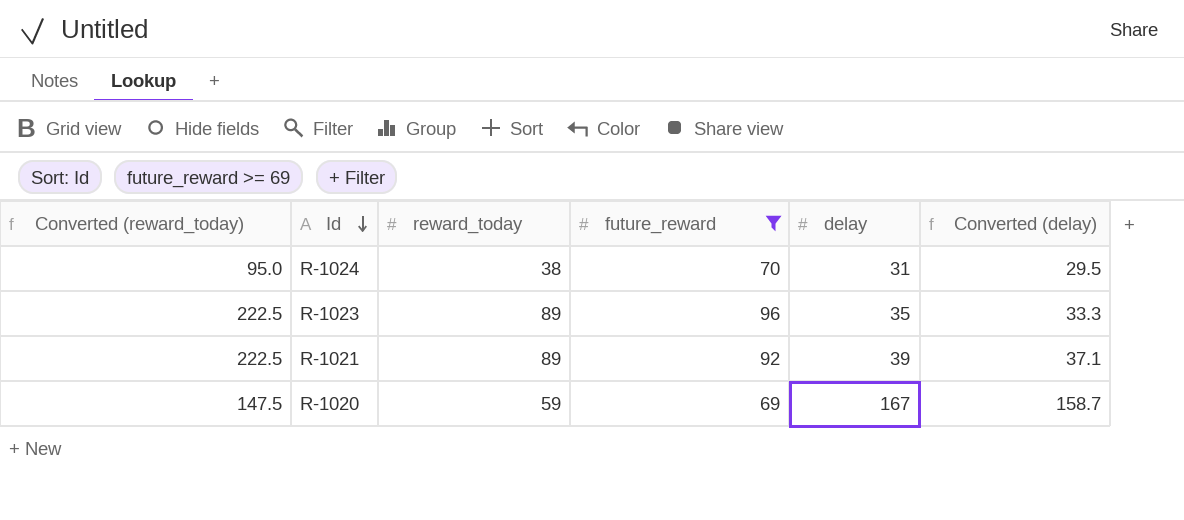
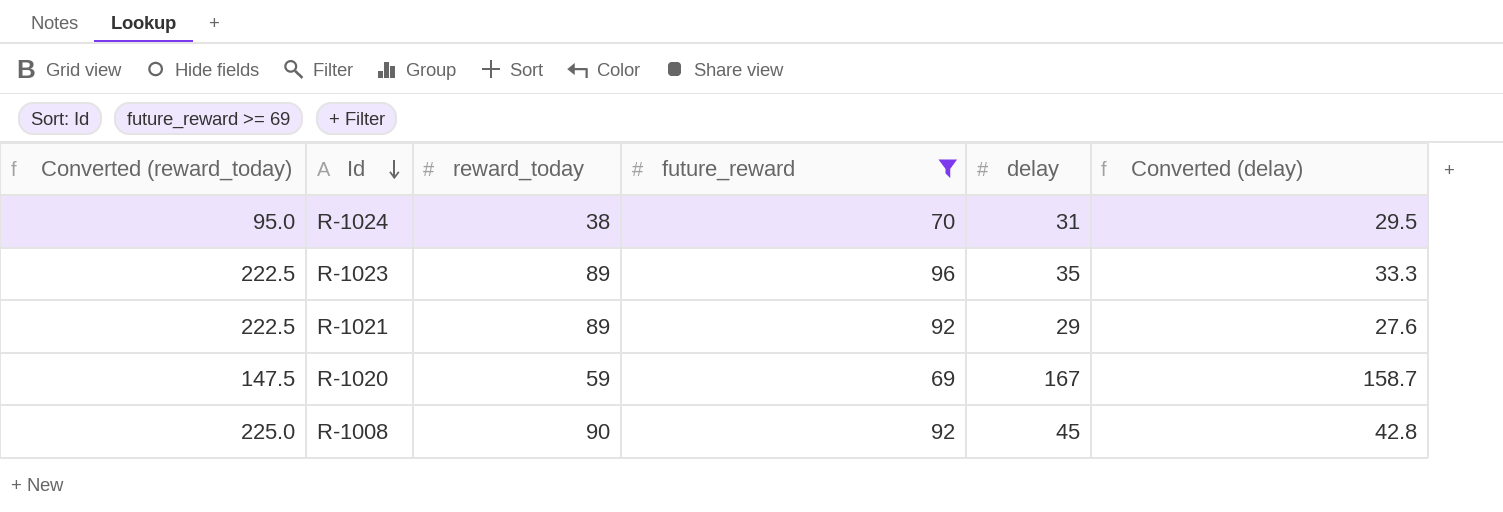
R-1021 | delay: 39 -> 29
R-1021 | Converted (delay): 37.1 -> 27.6
row R-1008: none -> 225.0 | 90 | 92 | 45 | 42.8

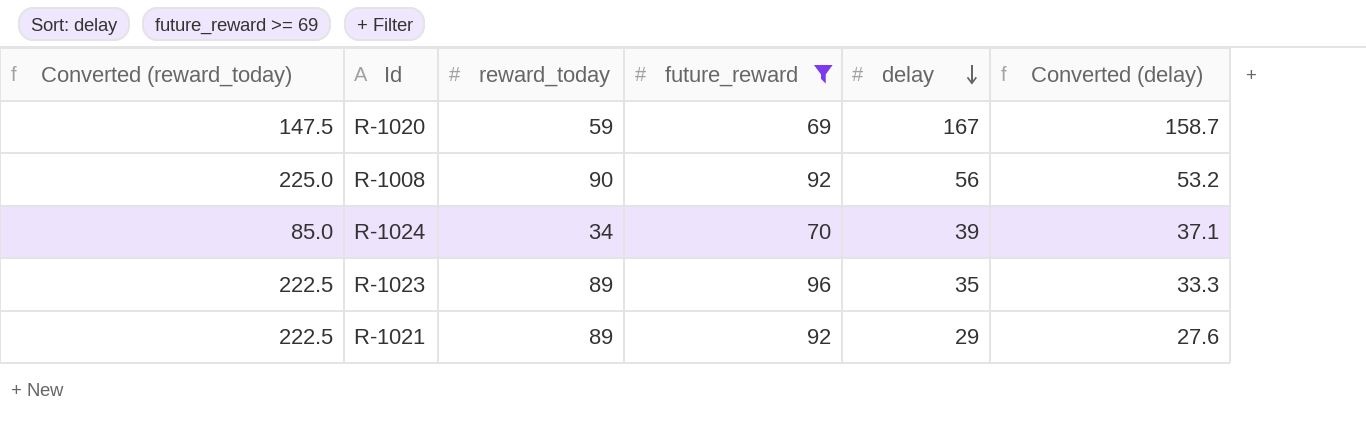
row order: Id descending -> delay descending
R-1008 | delay: 45 -> 56
R-1008 | Converted (delay): 42.8 -> 53.2
R-1024 | Converted (reward_today): 95.0 -> 85.0
R-1024 | reward_today: 38 -> 34
R-1024 | delay: 31 -> 39
R-1024 | Converted (delay): 29.5 -> 37.1

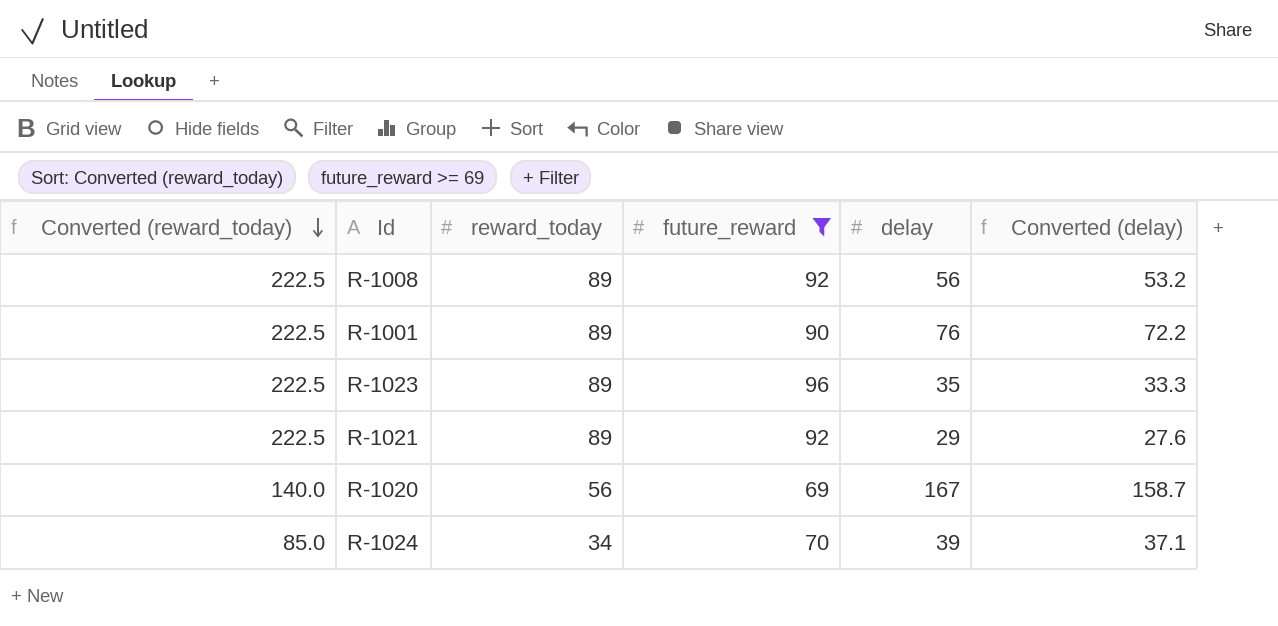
row order: delay descending -> Converted (reward_today) descending
R-1008 | Converted (reward_today): 225.0 -> 222.5
R-1008 | reward_today: 90 -> 89
row R-1001: none -> 222.5 | 89 | 90 | 76 | 72.2
R-1020 | Converted (reward_today): 147.5 -> 140.0
R-1020 | reward_today: 59 -> 56

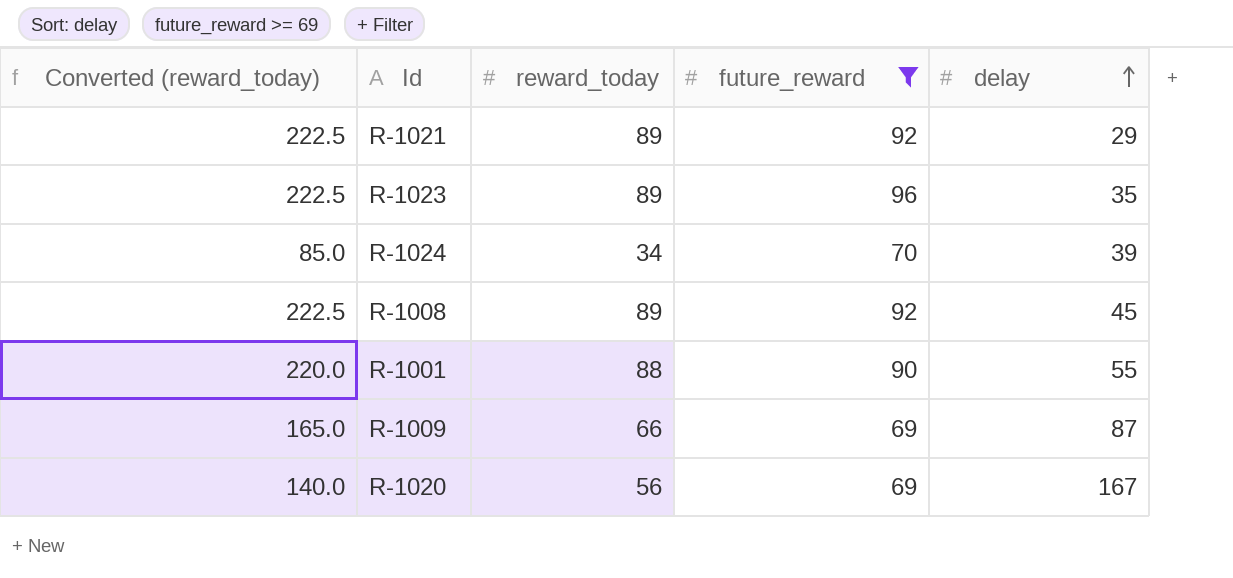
row order: Converted (reward_today) descending -> delay ascending
column Converted (delay) | formula: [delay] * 0.95 -> none
R-1008 | delay: 56 -> 45
R-1001 | Converted (reward_today): 222.5 -> 220.0
R-1001 | reward_today: 89 -> 88
R-1001 | delay: 76 -> 55
row R-1009: none -> 165.0 | 66 | 69 | 87

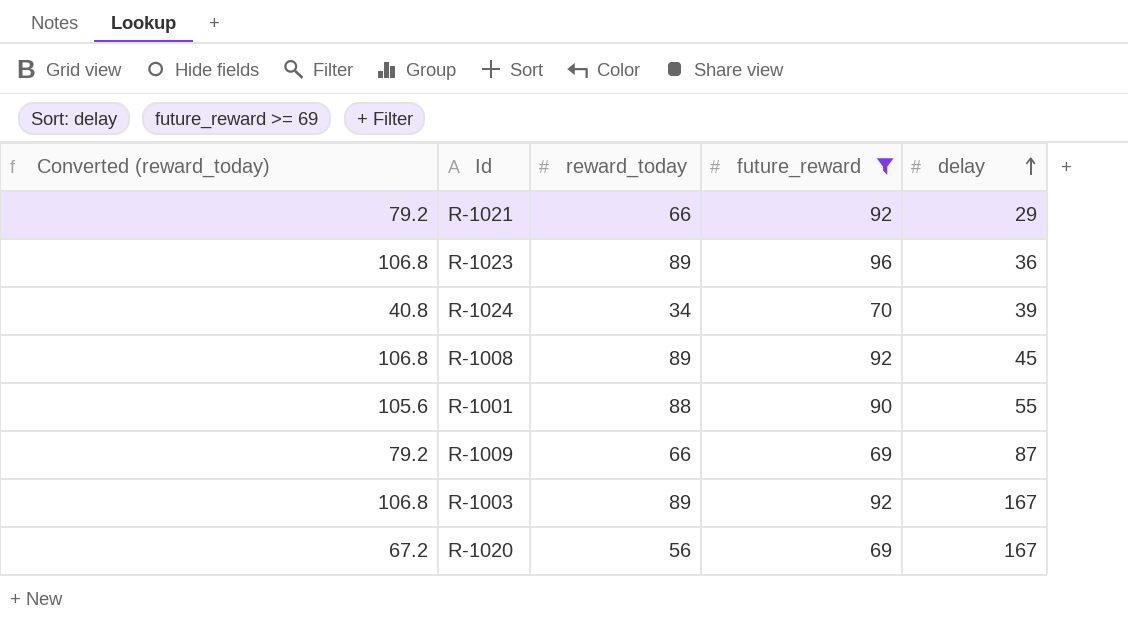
column Converted (reward_today) | formula: [reward_today] * 2.5 -> [reward_today] * 1.2
R-1021 | reward_today: 89 -> 66
R-1023 | delay: 35 -> 36
row R-1003: none -> 106.8 | 89 | 92 | 167

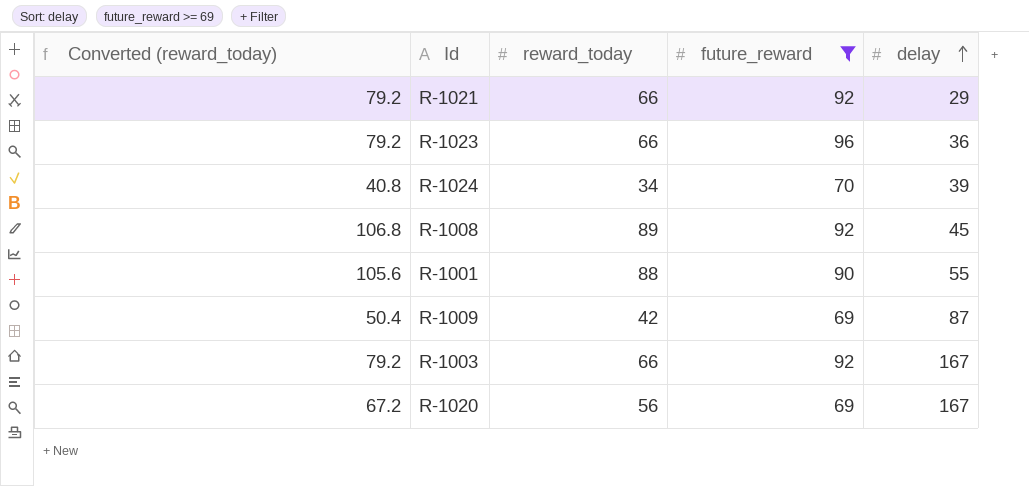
R-1023 | Converted (reward_today): 106.8 -> 79.2
R-1023 | reward_today: 89 -> 66
R-1009 | Converted (reward_today): 79.2 -> 50.4
R-1009 | reward_today: 66 -> 42
R-1003 | Converted (reward_today): 106.8 -> 79.2
R-1003 | reward_today: 89 -> 66

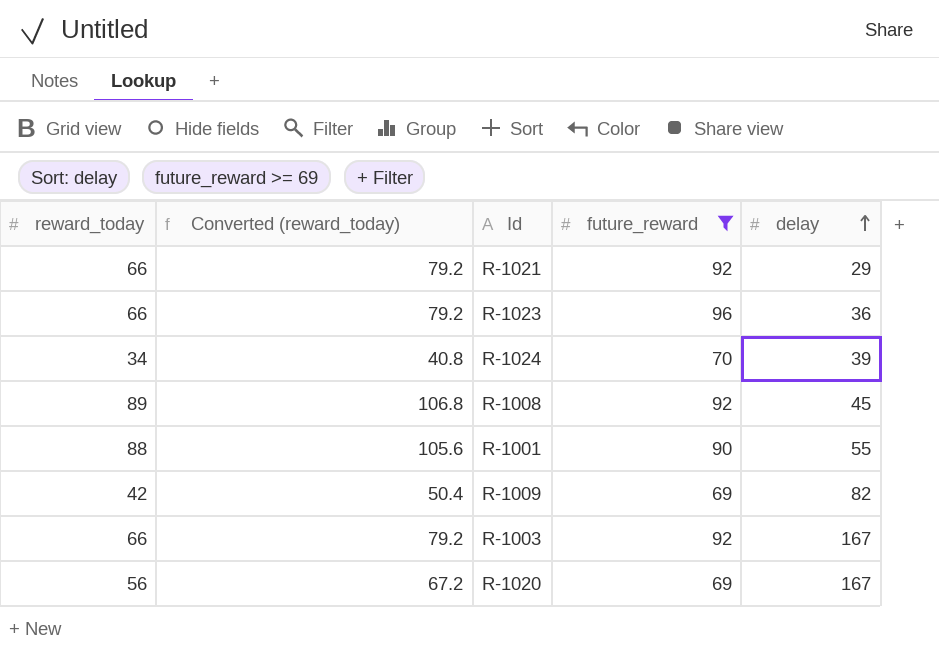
column reward_today | position: 3 -> 1
R-1009 | delay: 87 -> 82

